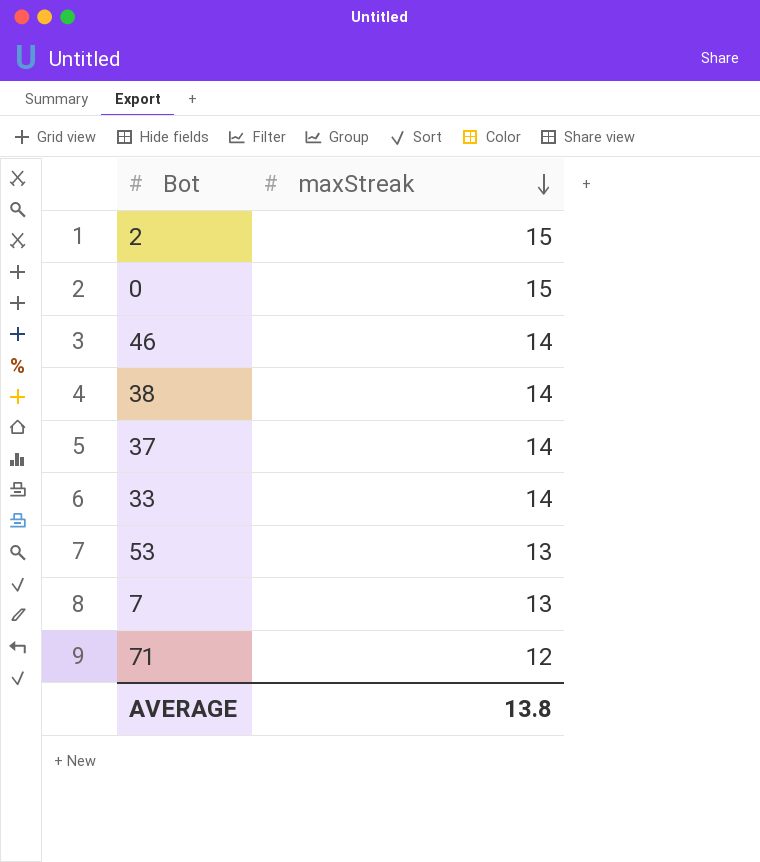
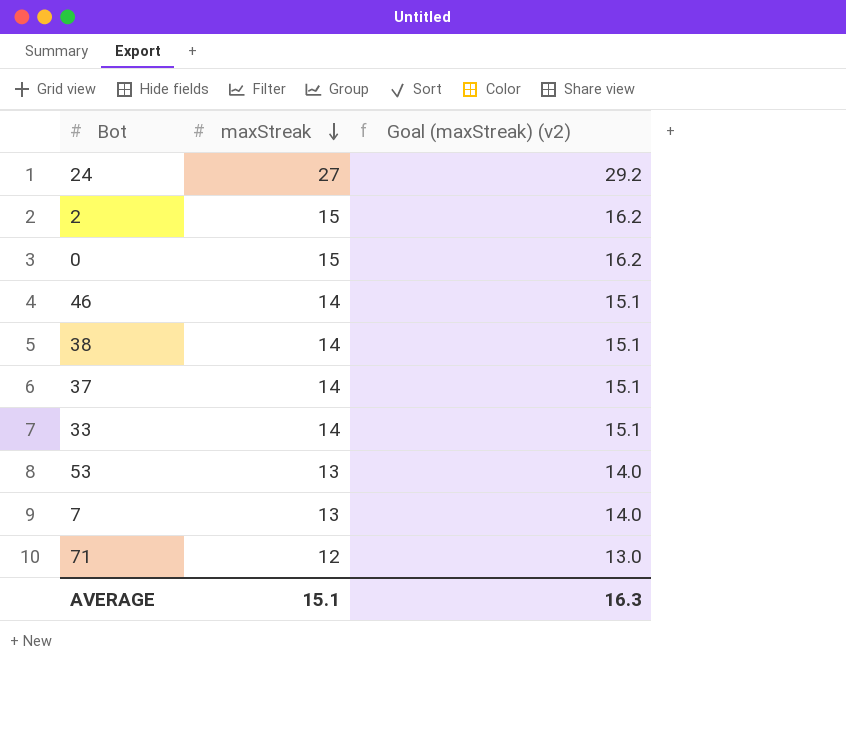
column Goal (maxStreak) (v2) | formula: none -> [maxStreak] * 1.08
row 24: none -> 27 | 29.2
AVERAGE | maxStreak: 13.8 -> 15.1

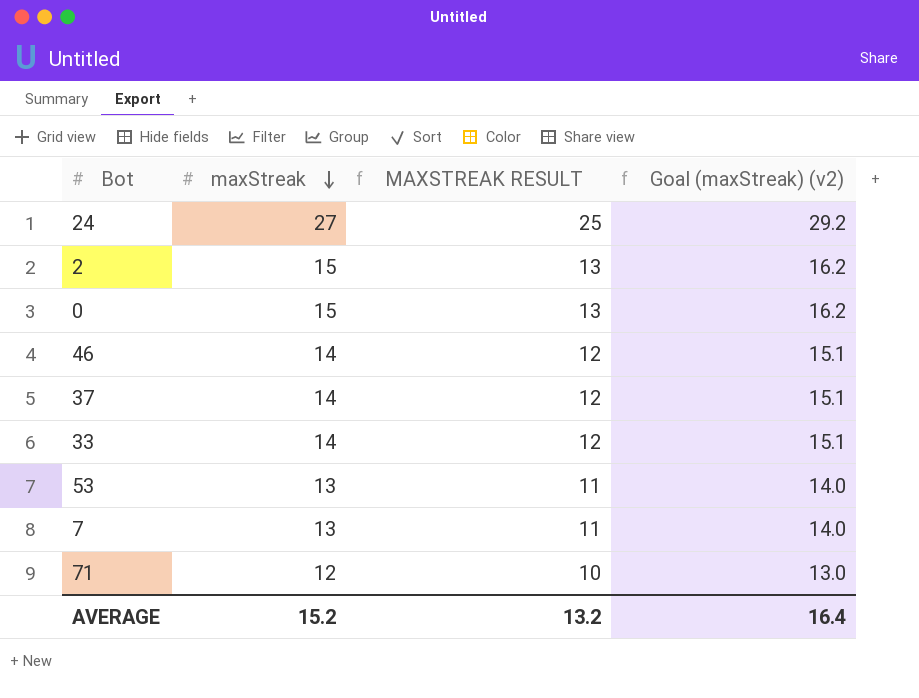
column MAXSTREAK RESULT | formula: none -> [maxStreak] - 2
row 38: 14 | 15.1 -> none
AVERAGE | maxStreak: 15.1 -> 15.2
AVERAGE | Goal (maxStreak) (v2): 16.3 -> 16.4

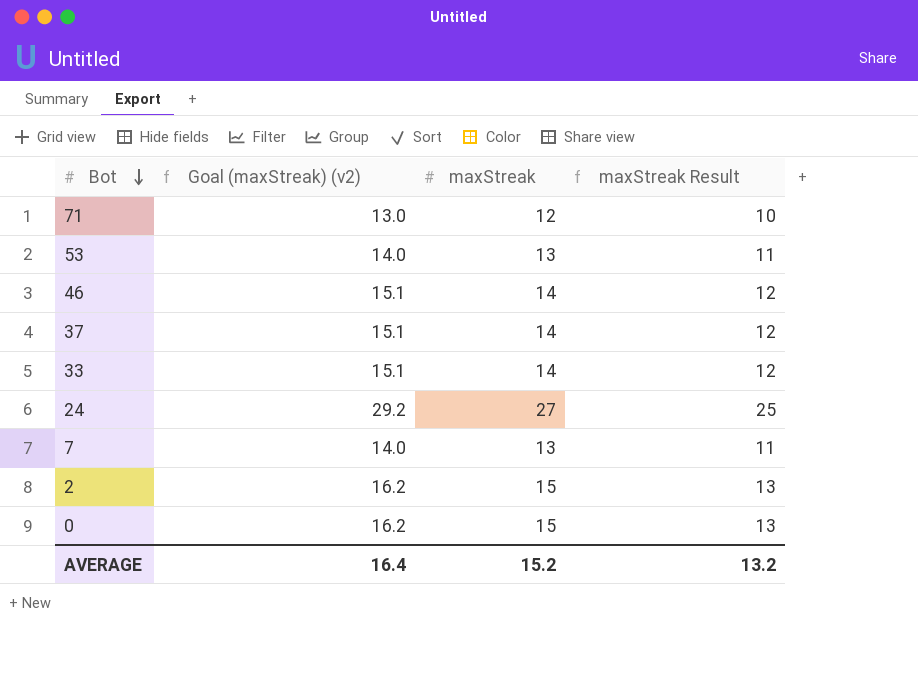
row order: maxStreak descending -> Bot descending
column Goal (maxStreak) (v2) | position: 4 -> 2
column name: MAXSTREAK RESULT -> maxStreak Result

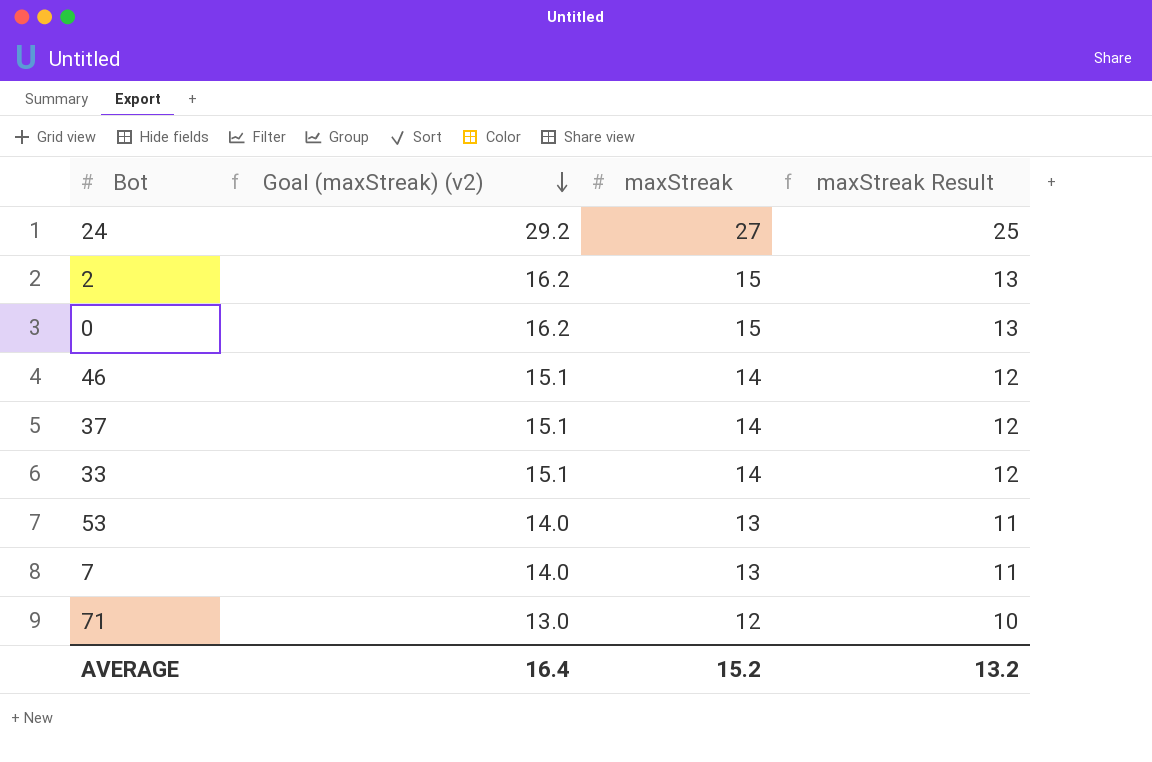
row order: Bot descending -> Goal (maxStreak) (v2) descending

